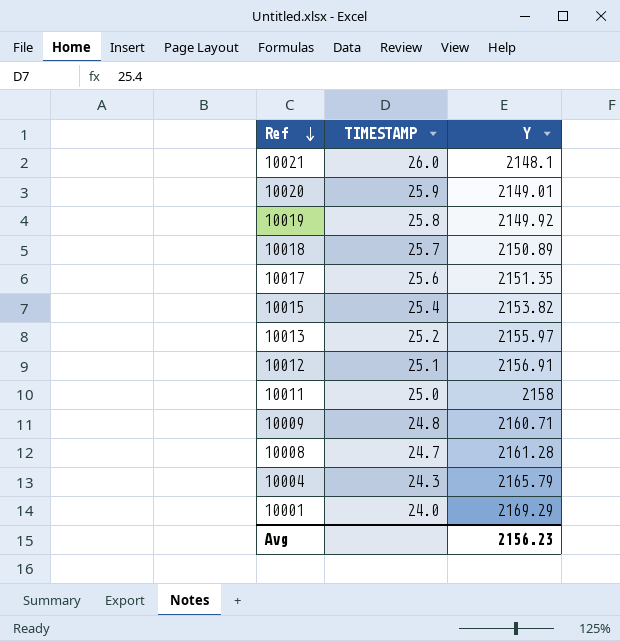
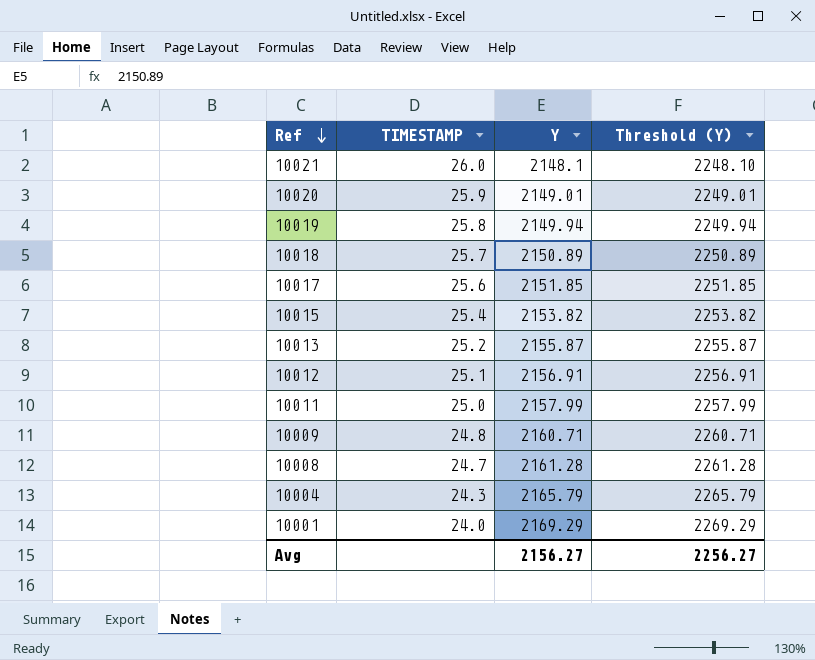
column Threshold (Y) | formula: none -> [Y] + 100
10019 | Y: 2149.92 -> 2149.94
10017 | Y: 2151.35 -> 2151.85
10013 | Y: 2155.97 -> 2155.87
10011 | Y: 2158 -> 2157.99
Avg | Y: 2156.23 -> 2156.27

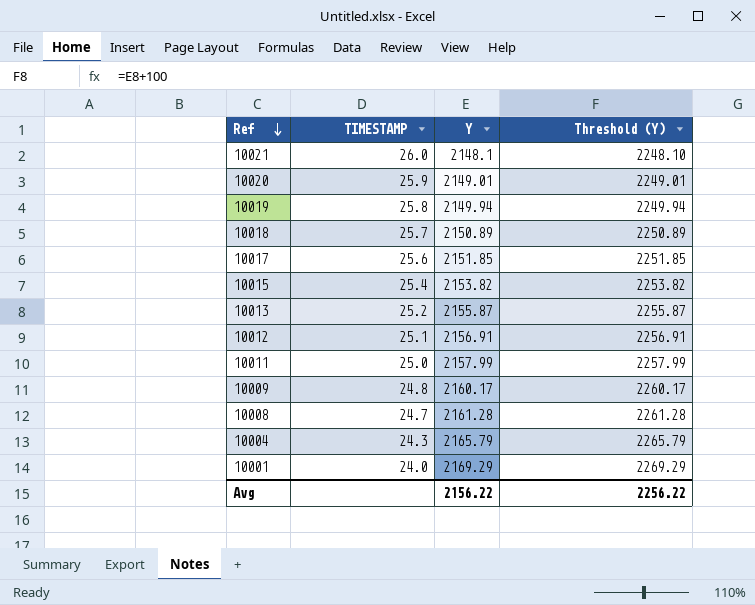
10009 | Y: 2160.71 -> 2160.17
10009 | Threshold (Y): 2260.71 -> 2260.17
Avg | Y: 2156.27 -> 2156.22
Avg | Threshold (Y): 2256.27 -> 2256.22

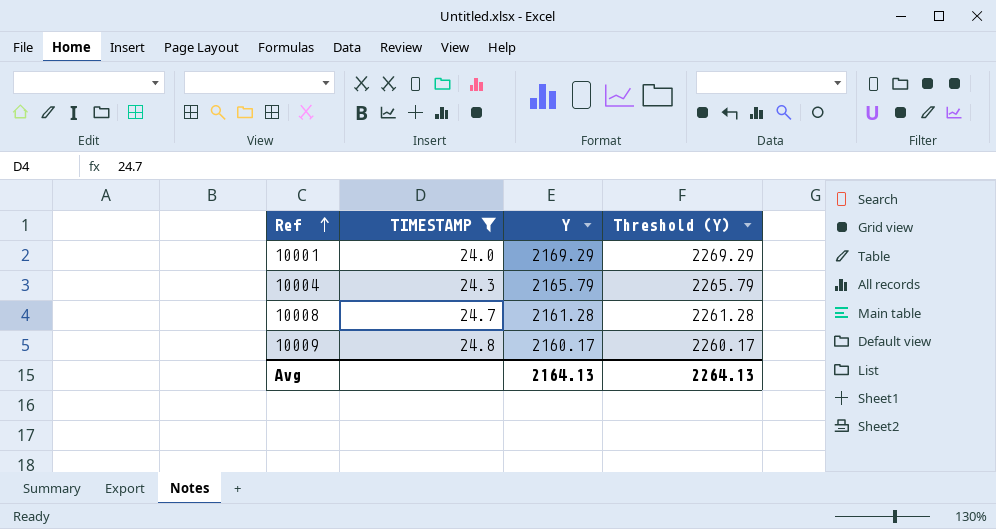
filter: none -> TIMESTAMP <= 24.8
row order: Ref descending -> Ref ascending
Avg | Y: 2156.22 -> 2164.13
Avg | Threshold (Y): 2256.22 -> 2264.13

